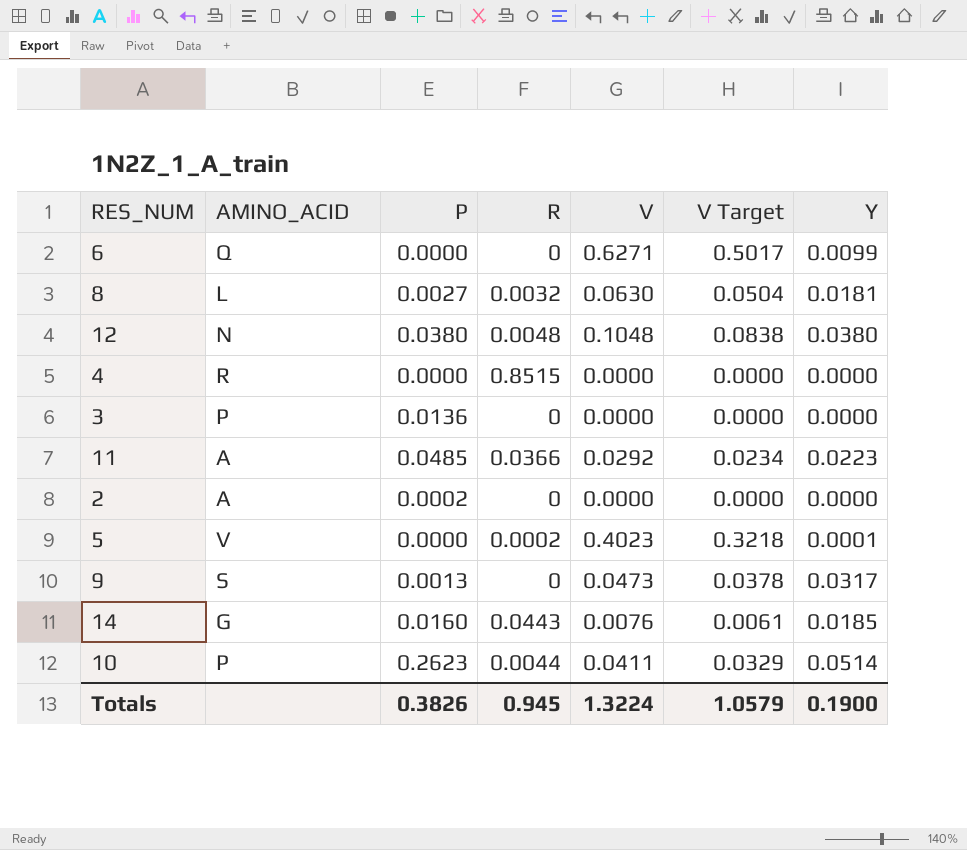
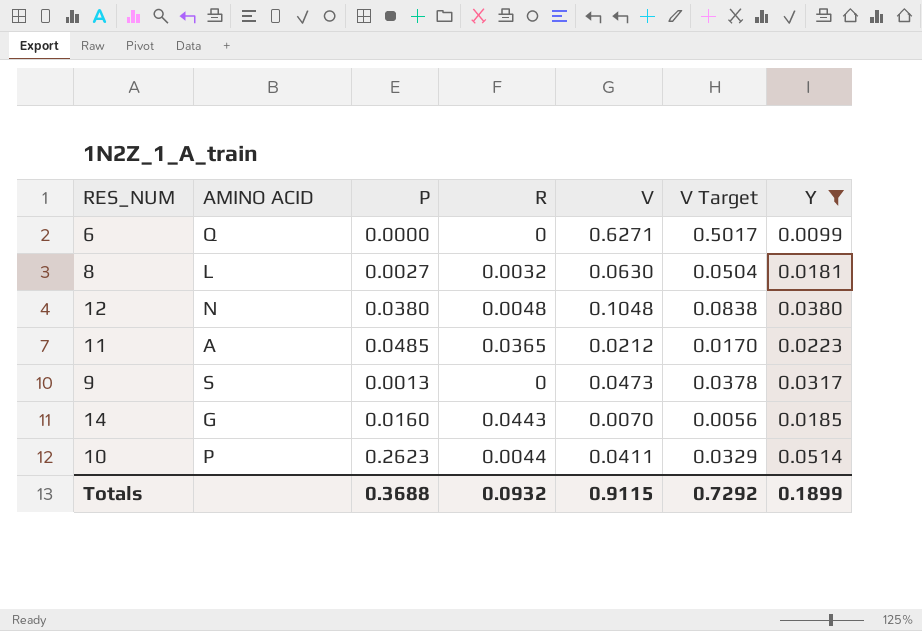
filter: none -> Y >= 0.0099
column name: AMINO_ACID -> AMINO ACID
11 | R: 0.0366 -> 0.0365
11 | V: 0.0292 -> 0.0212
11 | V Target: 0.0234 -> 0.0170
14 | V: 0.0076 -> 0.0070
14 | V Target: 0.0061 -> 0.0056
Totals | P: 0.3826 -> 0.3688
Totals | R: 0.945 -> 0.0932
Totals | V: 1.3224 -> 0.9115
Totals | V Target: 1.0579 -> 0.7292
Totals | Y: 0.1900 -> 0.1899

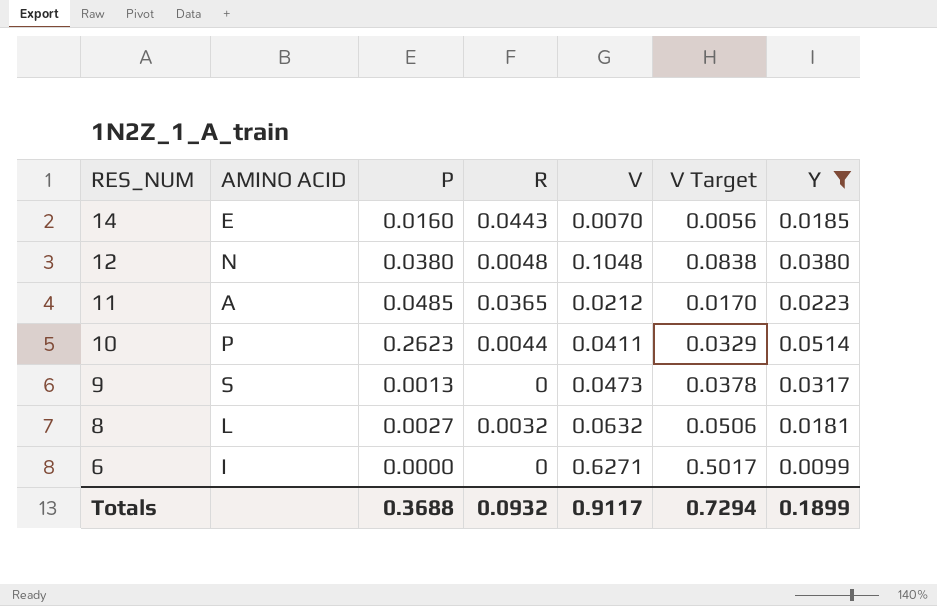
row order: none -> RES_NUM descending
14 | AMINO ACID: G -> E
8 | V: 0.0630 -> 0.0632
8 | V Target: 0.0504 -> 0.0506
6 | AMINO ACID: Q -> I
Totals | V: 0.9115 -> 0.9117
Totals | V Target: 0.7292 -> 0.7294

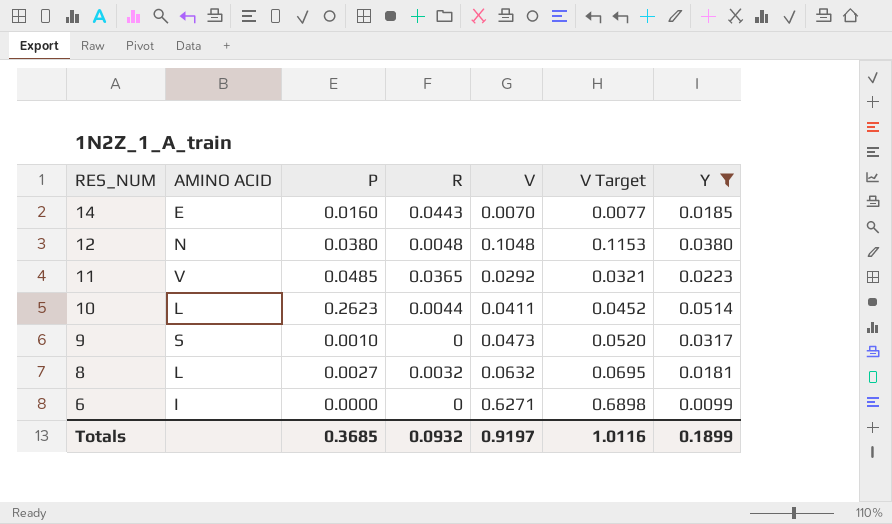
column V Target | formula: [V] * 0.8 -> [V] * 1.1
11 | AMINO ACID: A -> V
11 | V: 0.0212 -> 0.0292
10 | AMINO ACID: P -> L
9 | P: 0.0013 -> 0.0010
Totals | P: 0.3688 -> 0.3685
Totals | V: 0.9117 -> 0.9197
Totals | V Target: 0.7294 -> 1.0116

